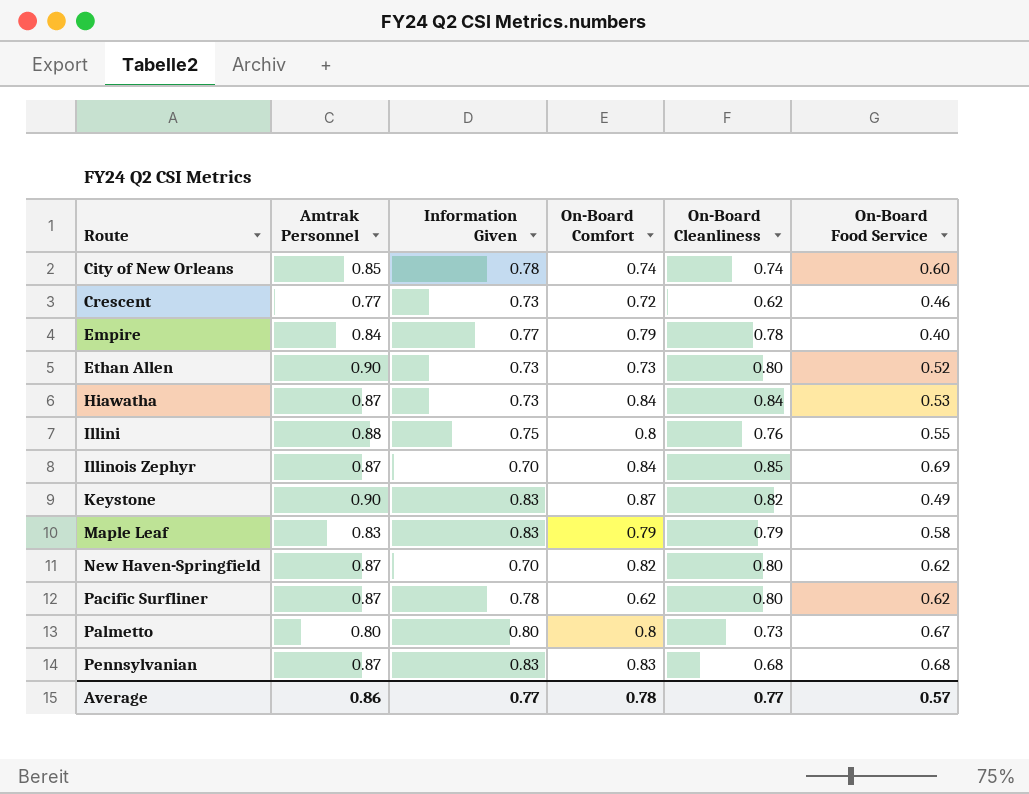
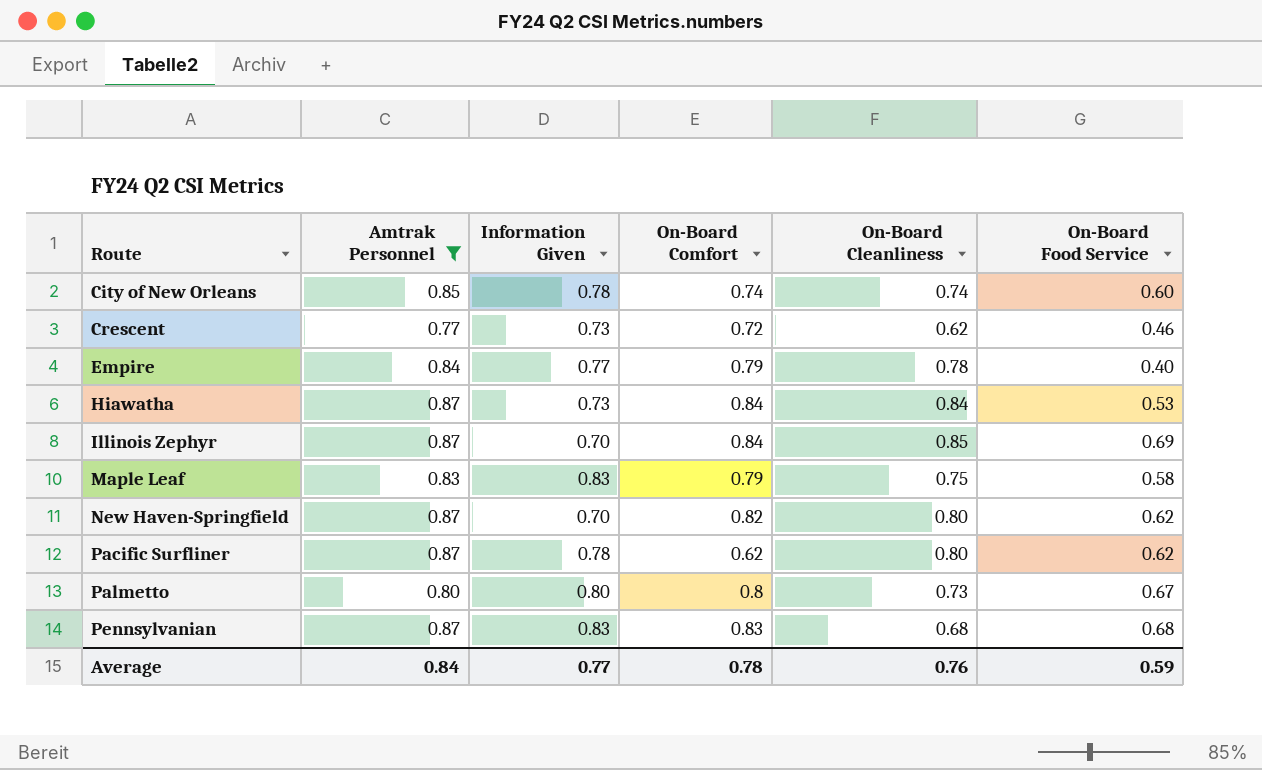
filter: none -> Amtrak Personnel <= 0.87
Maple Leaf | On-Board Cleanliness: 0.79 -> 0.75
Average | Amtrak Personnel: 0.86 -> 0.84
Average | On-Board Cleanliness: 0.77 -> 0.76
Average | On-Board Food Service: 0.57 -> 0.59

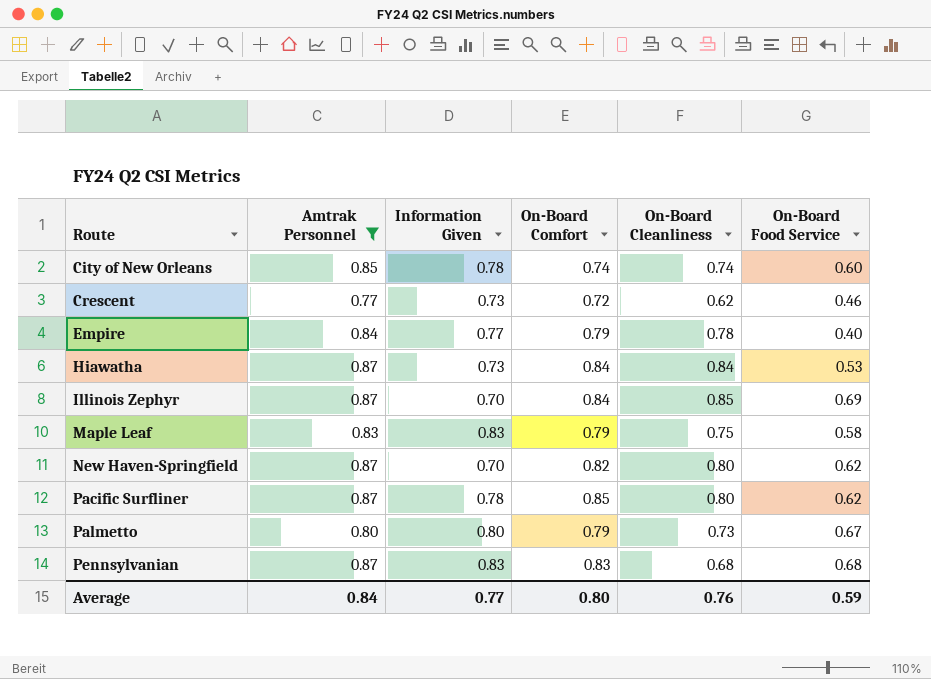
Pacific Surfliner | On-Board Comfort: 0.62 -> 0.85
Palmetto | On-Board Comfort: 0.8 -> 0.79
Average | On-Board Comfort: 0.78 -> 0.80

